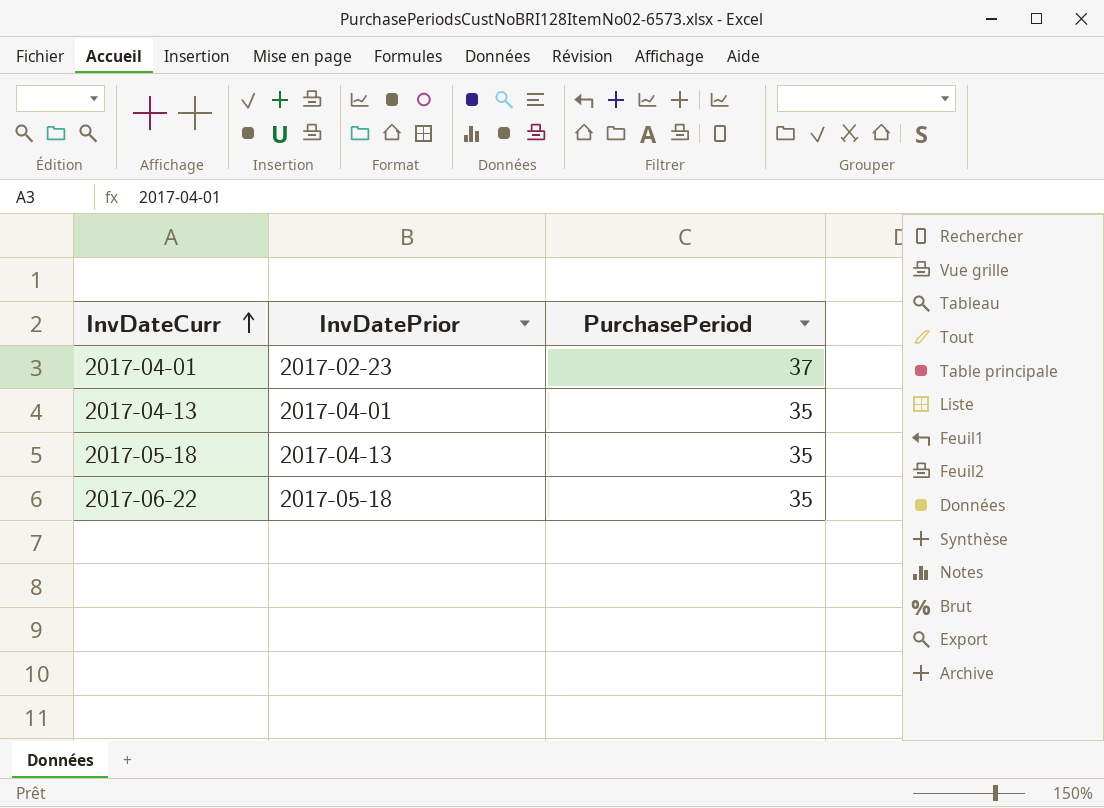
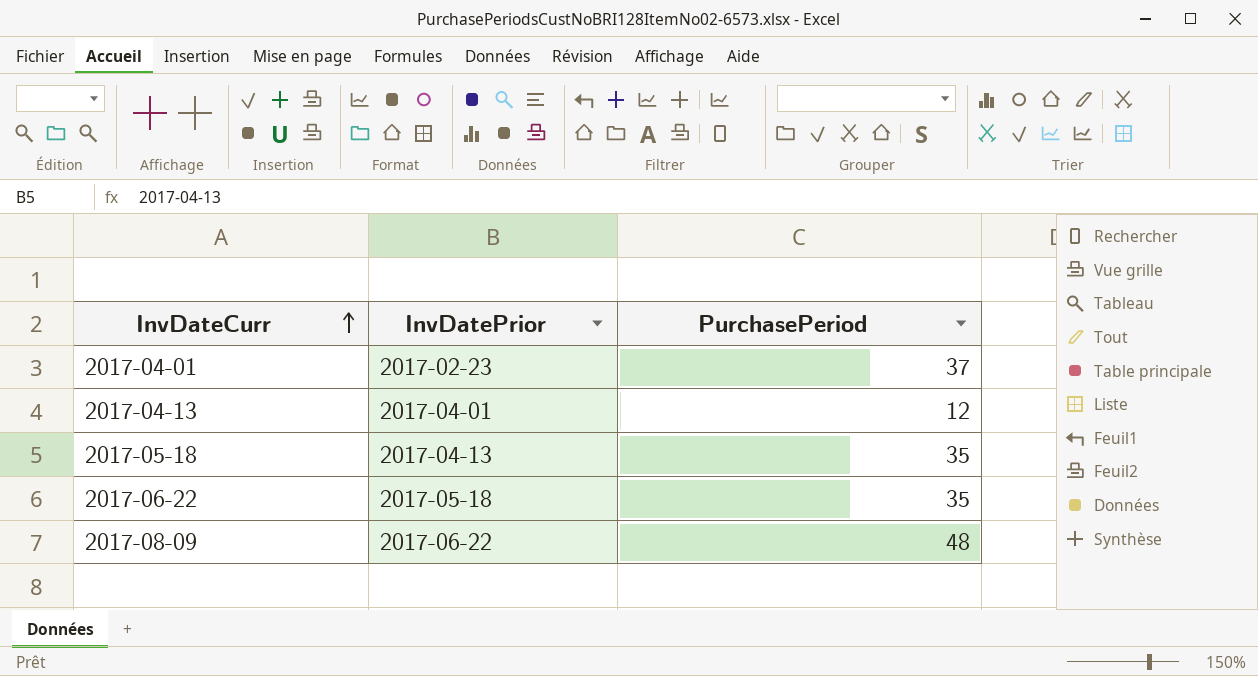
2017-04-13 | PurchasePeriod: 35 -> 12
row 2017-08-09: none -> 2017-06-22 | 48

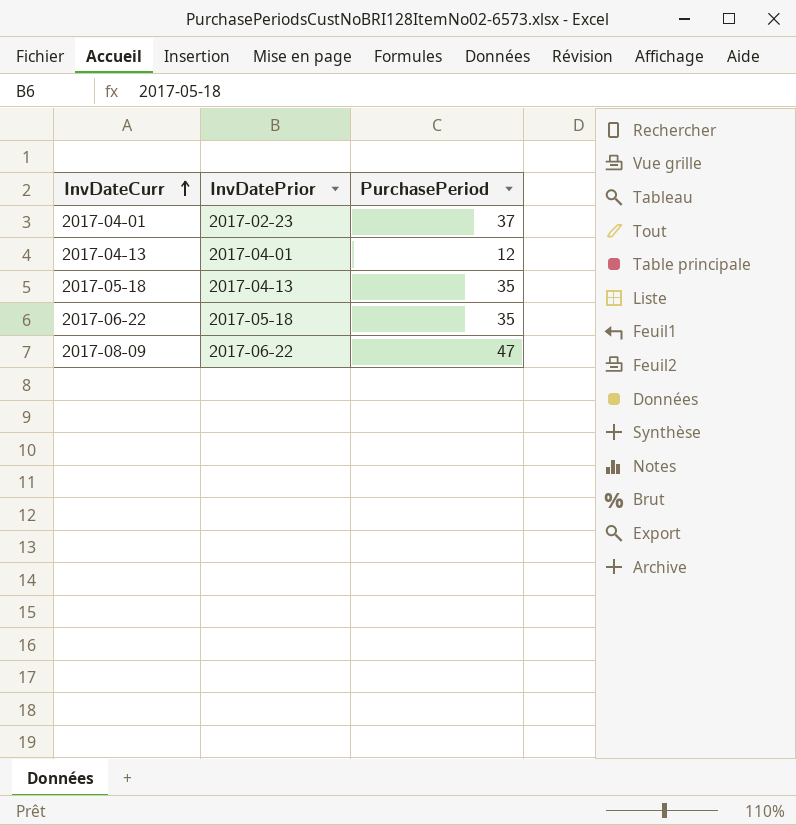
2017-08-09 | PurchasePeriod: 48 -> 47

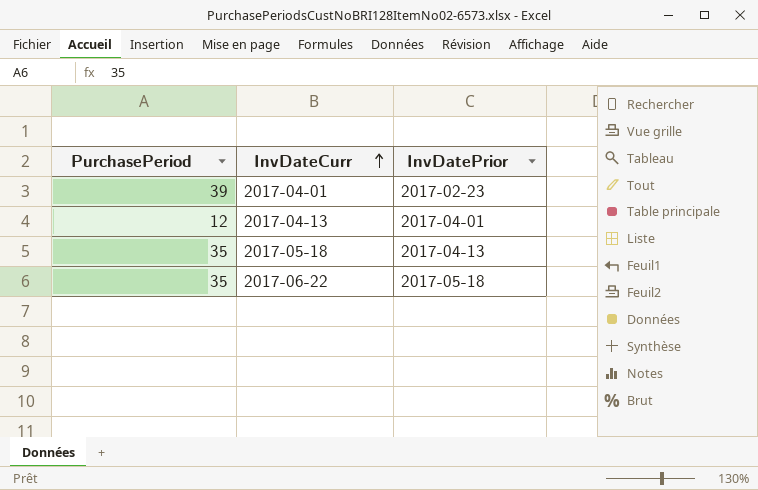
column PurchasePeriod | position: 3 -> 1
row 2017-08-09: 2017-06-22 | 47 -> none
2017-04-01 | PurchasePeriod: 37 -> 39

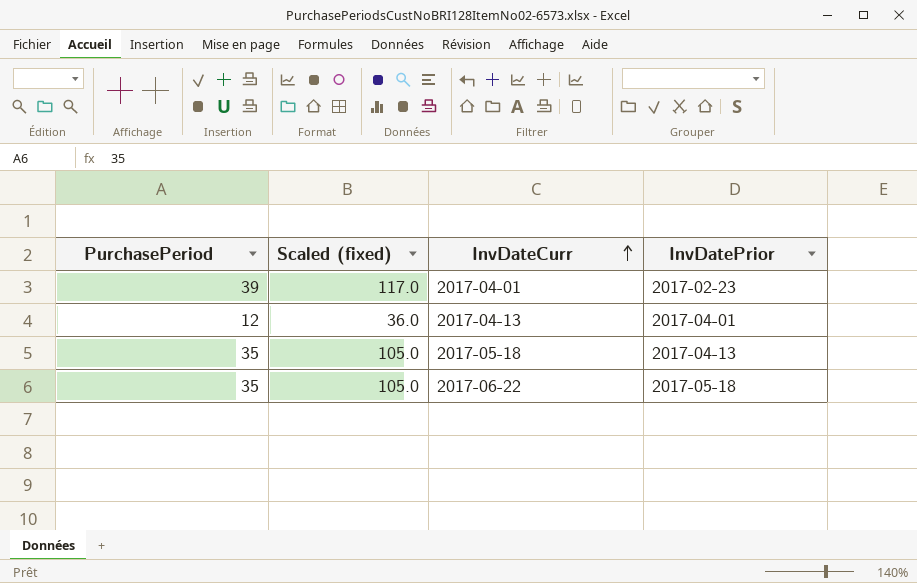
column Scaled (fixed) | formula: none -> [PurchasePeriod] * 3

